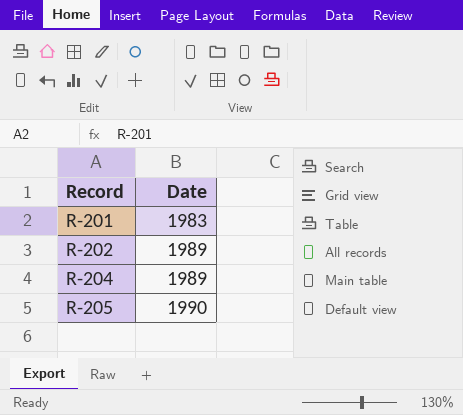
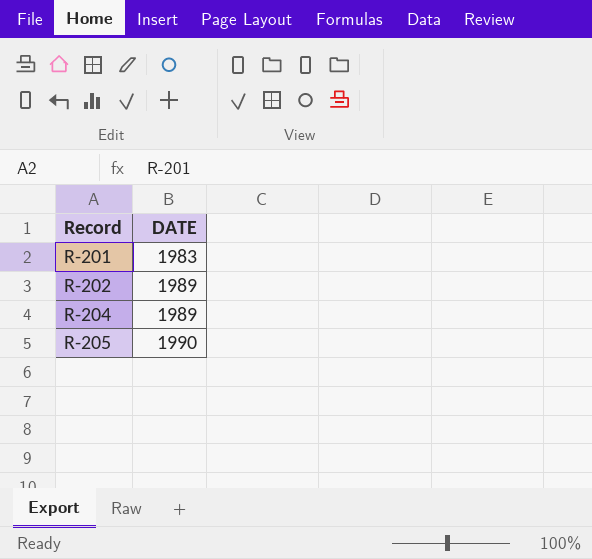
column name: Date -> DATE

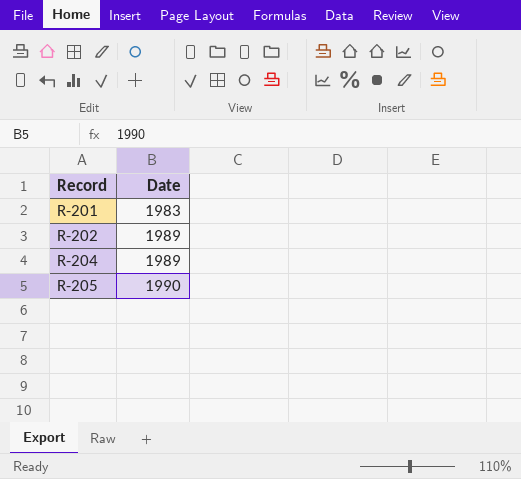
column name: DATE -> Date

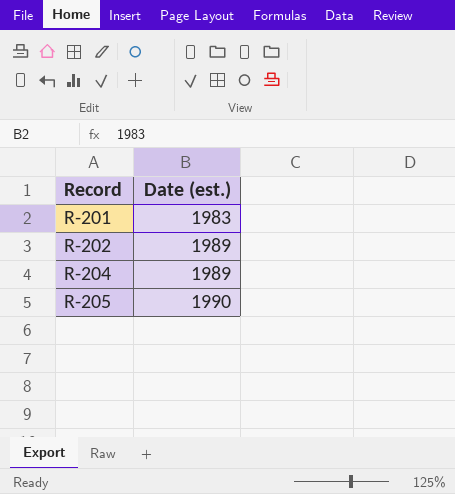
column name: Date -> Date (est.)

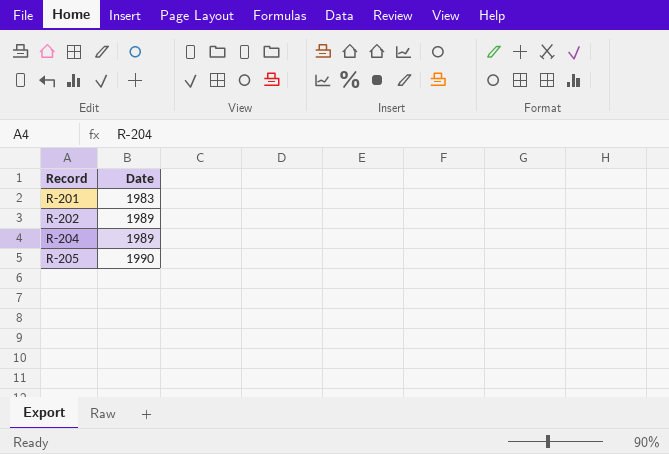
column name: Date (est.) -> Date

